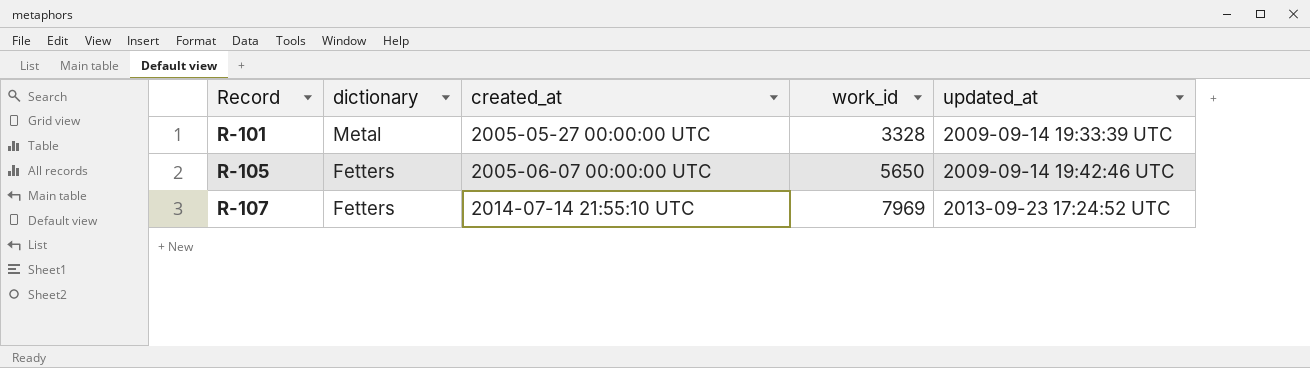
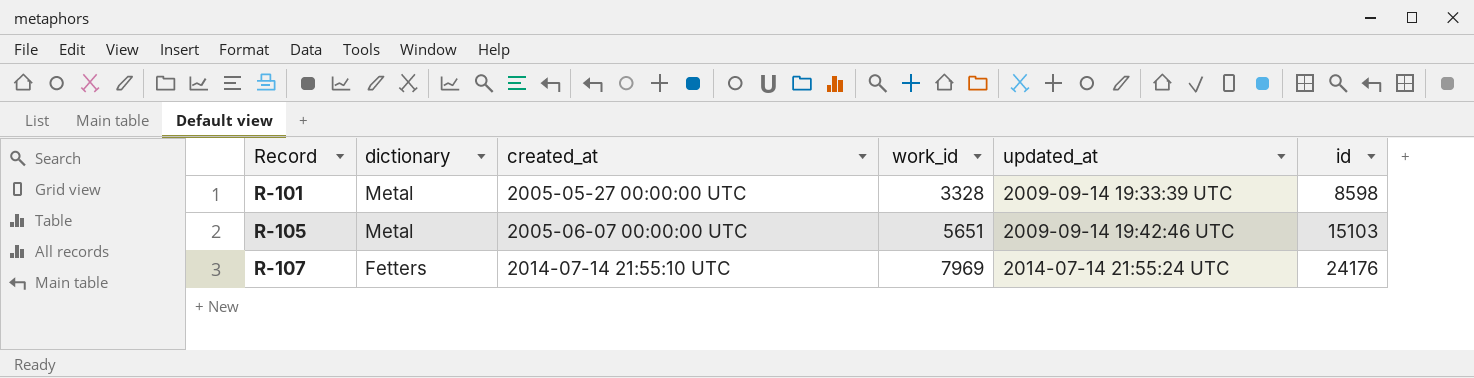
column id | position: none -> 6
R-105 | dictionary: Fetters -> Metal
R-105 | work_id: 5650 -> 5651
R-107 | updated_at: 2013-09-23 17:24:52 UTC -> 2014-07-14 21:55:24 UTC

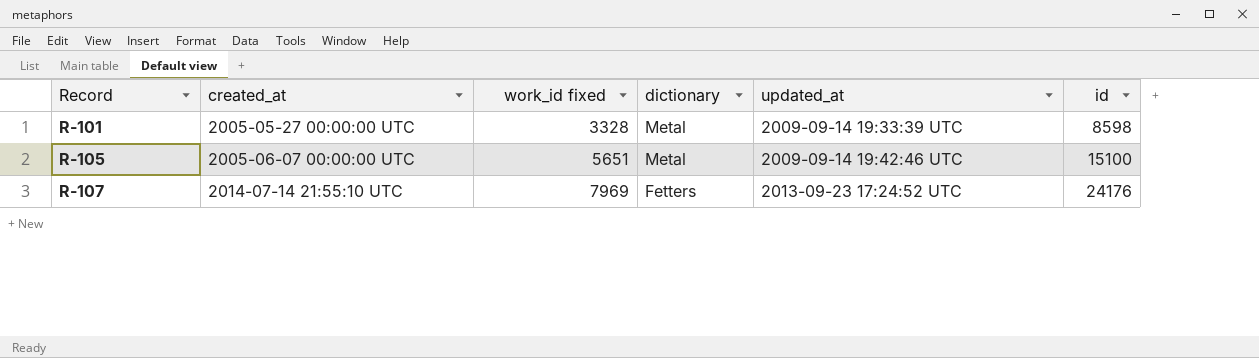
column name: work_id -> work_id fixed
column dictionary | position: 2 -> 4
R-105 | id: 15103 -> 15100
R-107 | updated_at: 2014-07-14 21:55:24 UTC -> 2013-09-23 17:24:52 UTC

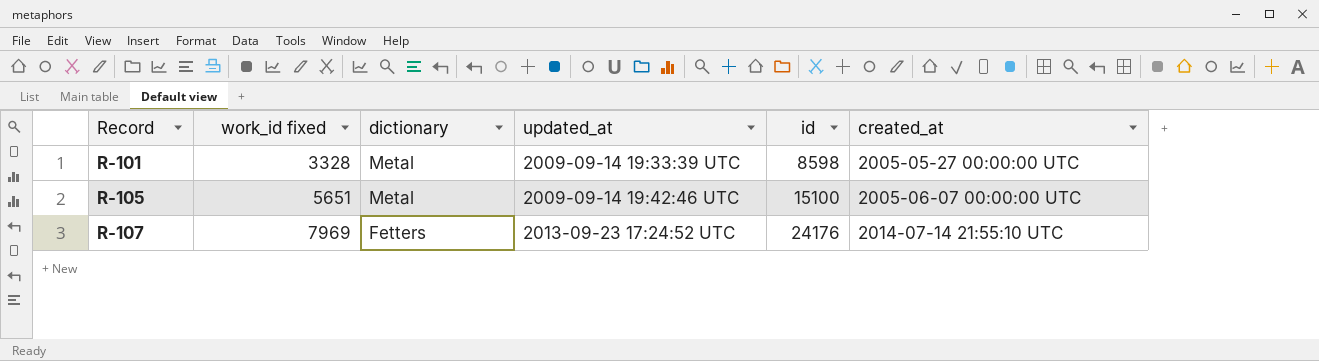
column created_at | position: 2 -> 6

